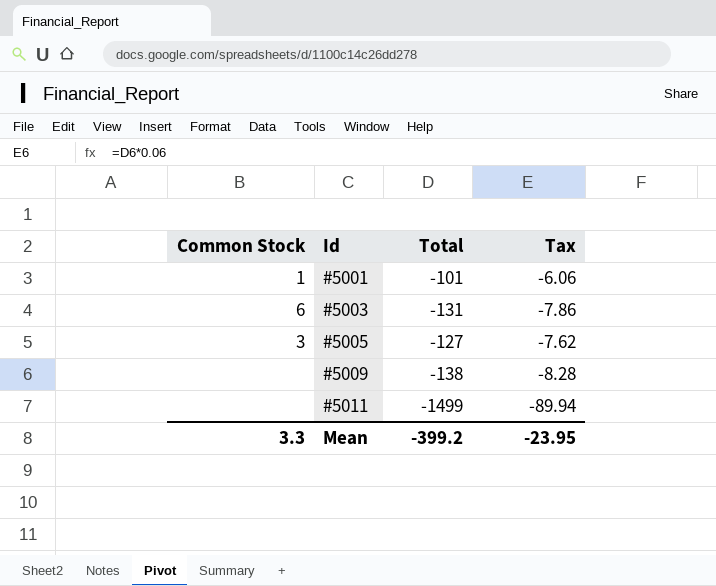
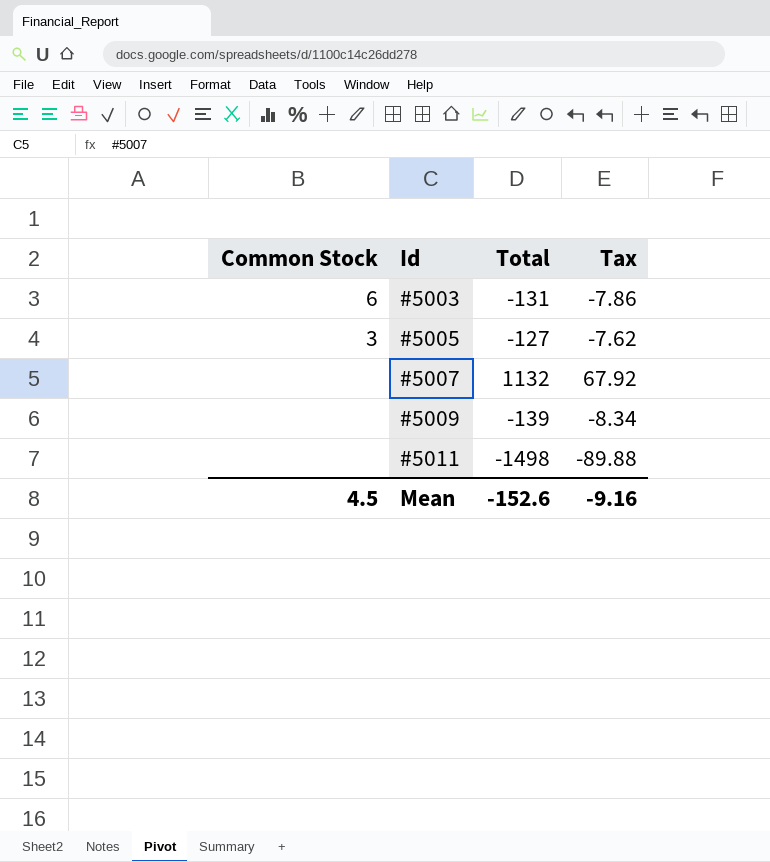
row #5001: 1 | -101 | -6.06 -> none
row #5007: none -> none | 1132 | 67.92
#5009 | Total: -138 -> -139
#5009 | Tax: -8.28 -> -8.34
#5011 | Total: -1499 -> -1498
#5011 | Tax: -89.94 -> -89.88
Mean | Common Stock: 3.3 -> 4.5
Mean | Total: -399.2 -> -152.6
Mean | Tax: -23.95 -> -9.16

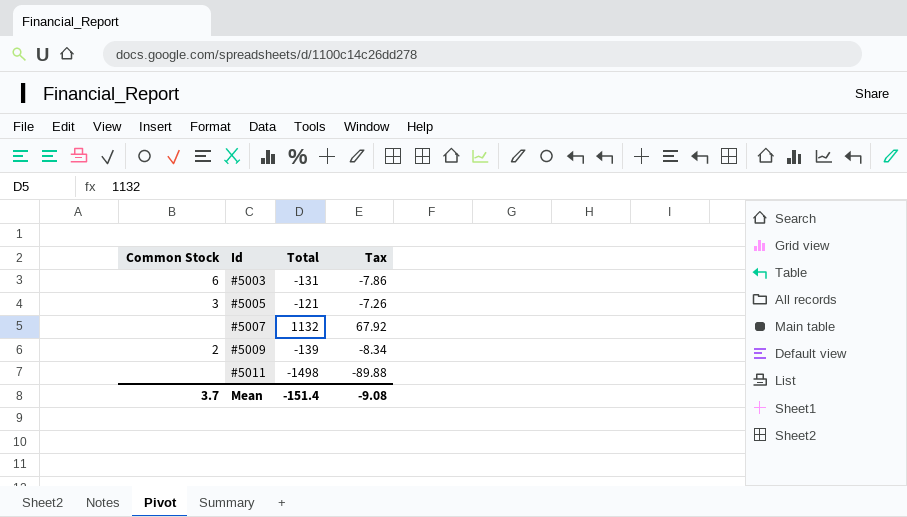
#5005 | Total: -127 -> -121
#5005 | Tax: -7.62 -> -7.26
#5009 | Common Stock: none -> 2
Mean | Common Stock: 4.5 -> 3.7
Mean | Total: -152.6 -> -151.4
Mean | Tax: -9.16 -> -9.08

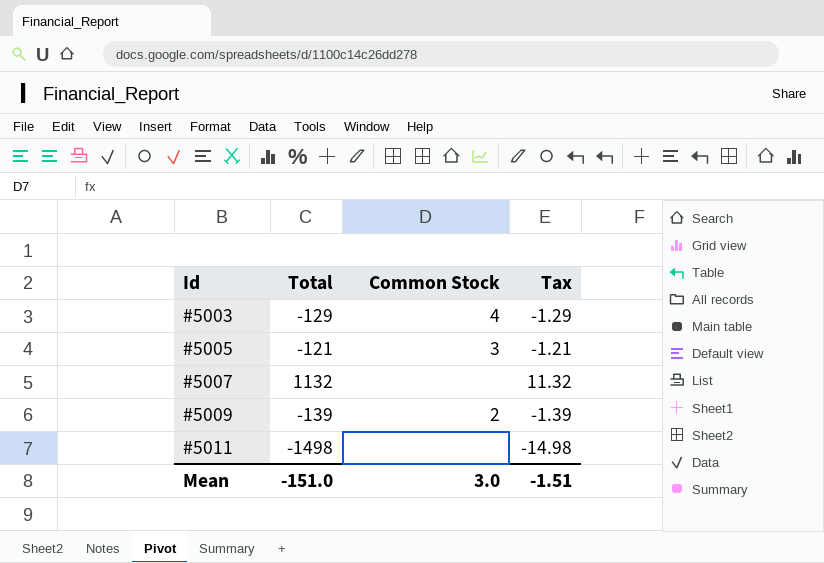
column Common Stock | position: 1 -> 3
column Tax | formula: [Total] * 0.06 -> [Total] * 0.01
#5003 | Total: -131 -> -129
#5003 | Common Stock: 6 -> 4
Mean | Total: -151.4 -> -151.0
Mean | Common Stock: 3.7 -> 3.0
Mean | Tax: -9.08 -> -1.51

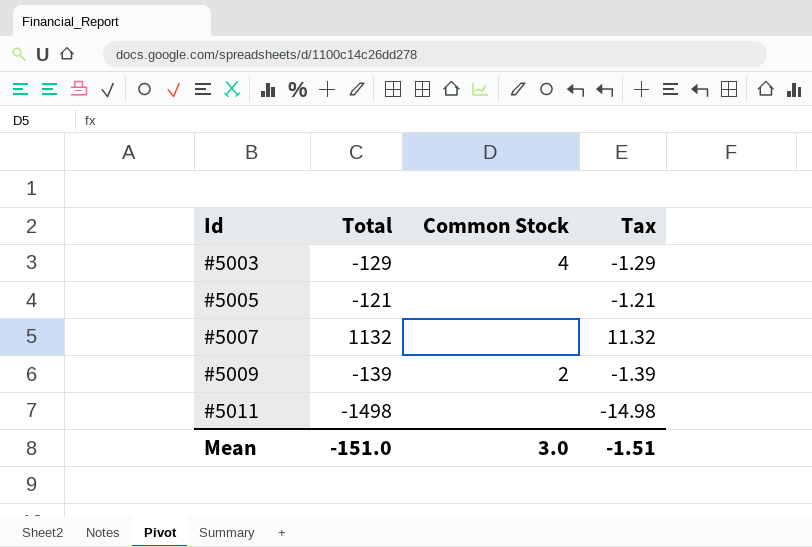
#5005 | Common Stock: 3 -> none

